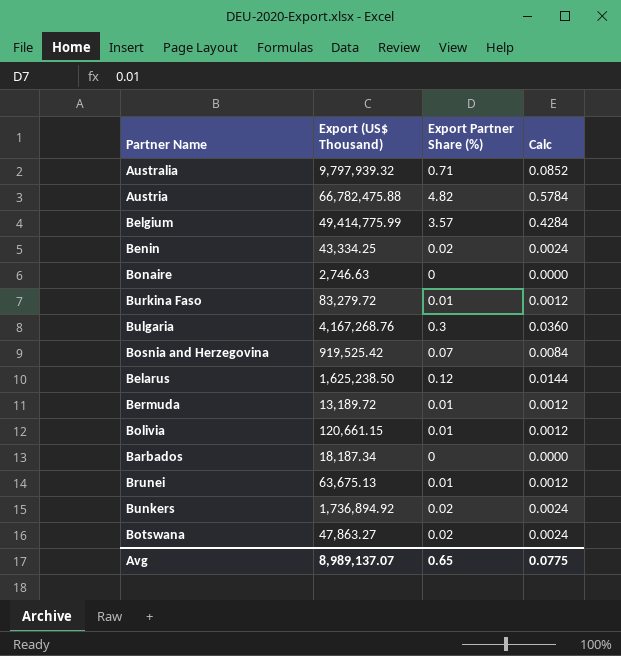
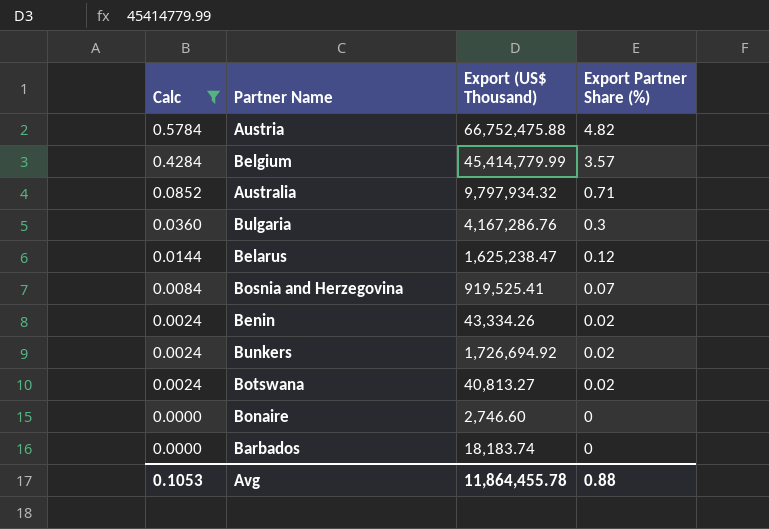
filter: none -> Calc != 0.0012
row order: none -> Calc descending
column Calc | position: 4 -> 1
Austria | Export (US$ Thousand): 66,782,475.88 -> 66,752,475.88
Belgium | Export (US$ Thousand): 49,414,775.99 -> 45,414,779.99
Australia | Export (US$ Thousand): 9,797,939.32 -> 9,797,934.32
Bulgaria | Export (US$ Thousand): 4,167,268.76 -> 4,167,286.76
Belarus | Export (US$ Thousand): 1,625,238.50 -> 1,625,238.47
Bosnia and Herzegovina | Export (US$ Thousand): 919,525.42 -> 919,525.41
Benin | Export (US$ Thousand): 43,334.25 -> 43,334.26
Bunkers | Export (US$ Thousand): 1,736,894.92 -> 1,726,694.92
Botswana | Export (US$ Thousand): 47,863.27 -> 40,813.27
Bonaire | Export (US$ Thousand): 2,746.63 -> 2,746.60
Barbados | Export (US$ Thousand): 18,187.34 -> 18,183.74
Avg | Calc: 0.0775 -> 0.1053
Avg | Export (US$ Thousand): 8,989,137.07 -> 11,864,455.78
Avg | Export Partner Share (%): 0.65 -> 0.88

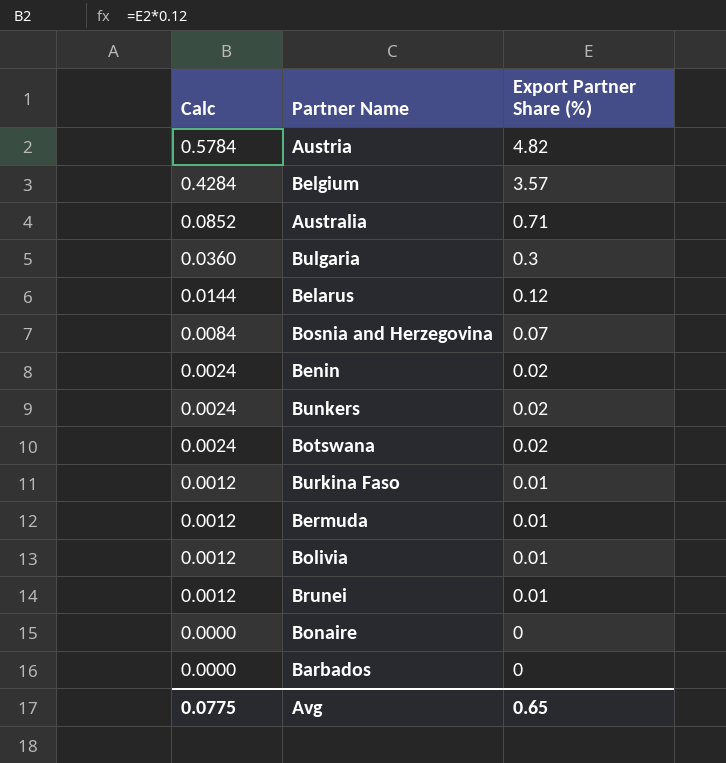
filter: Calc != 0.0012 -> none
column Export (US$ Thousand) | position: 3 -> none
Avg | Calc: 0.1053 -> 0.0775
Avg | Export Partner Share (%): 0.88 -> 0.65

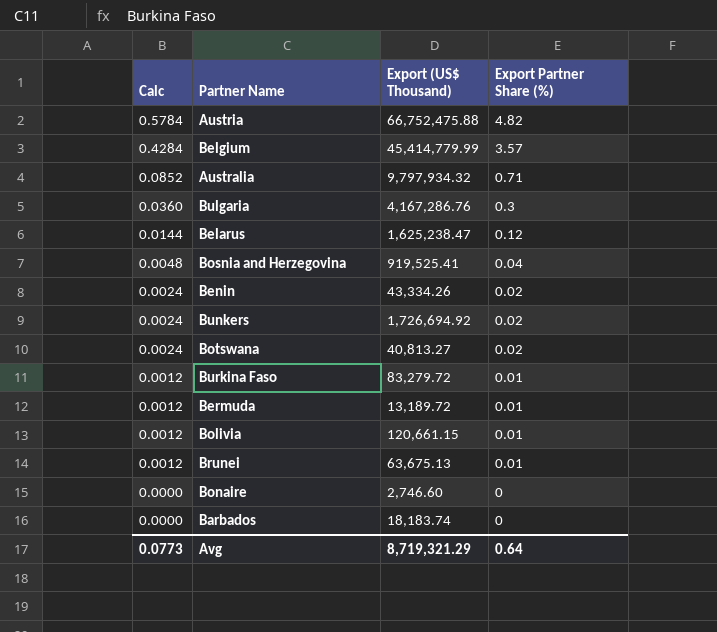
column Export (US$ Thousand) | position: none -> 3
Bosnia and Herzegovina | Calc: 0.0084 -> 0.0048
Bosnia and Herzegovina | Export Partner Share (%): 0.07 -> 0.04
Avg | Calc: 0.0775 -> 0.0773
Avg | Export Partner Share (%): 0.65 -> 0.64

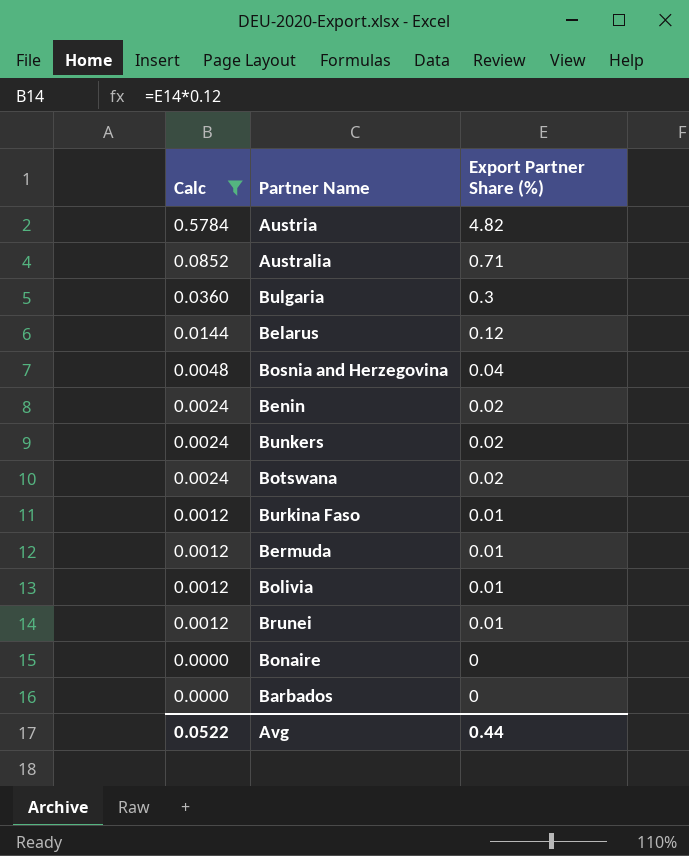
filter: none -> Calc != 0.4284
column Export (US$ Thousand) | position: 3 -> none
Avg | Calc: 0.0773 -> 0.0522
Avg | Export Partner Share (%): 0.64 -> 0.44

